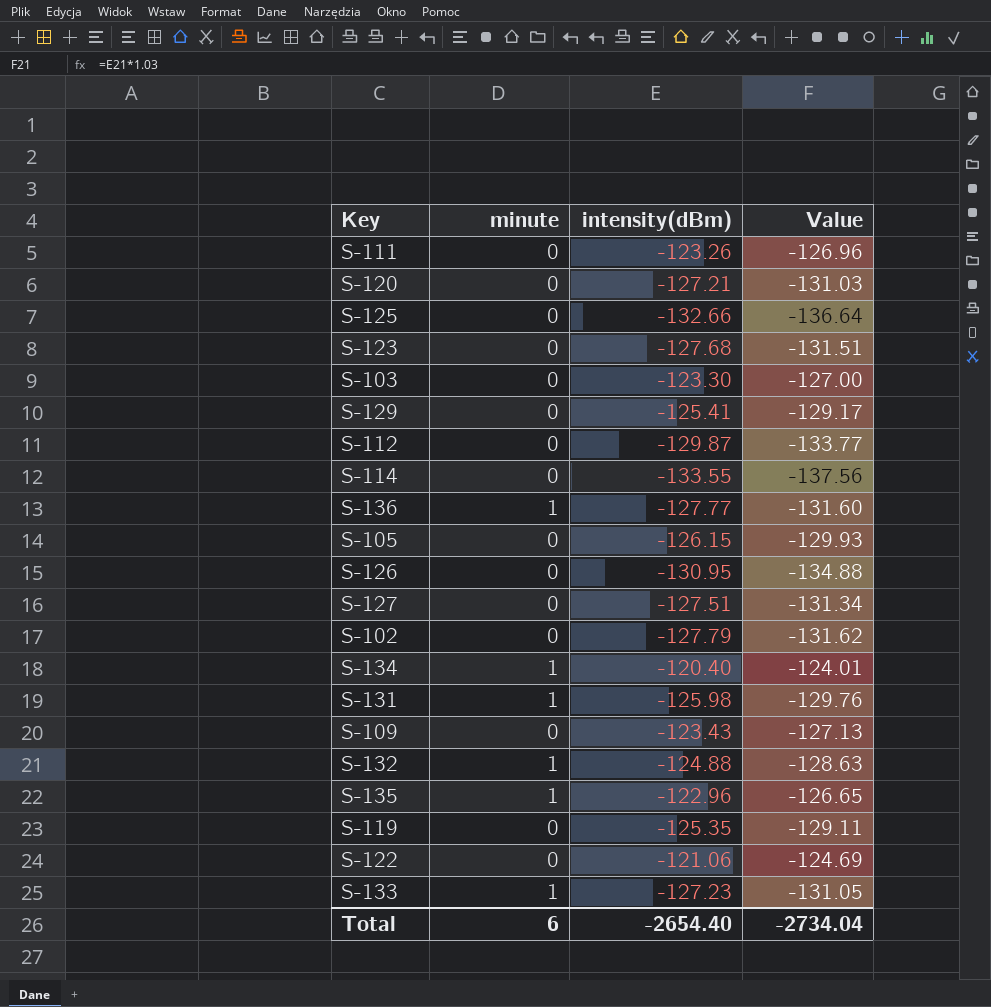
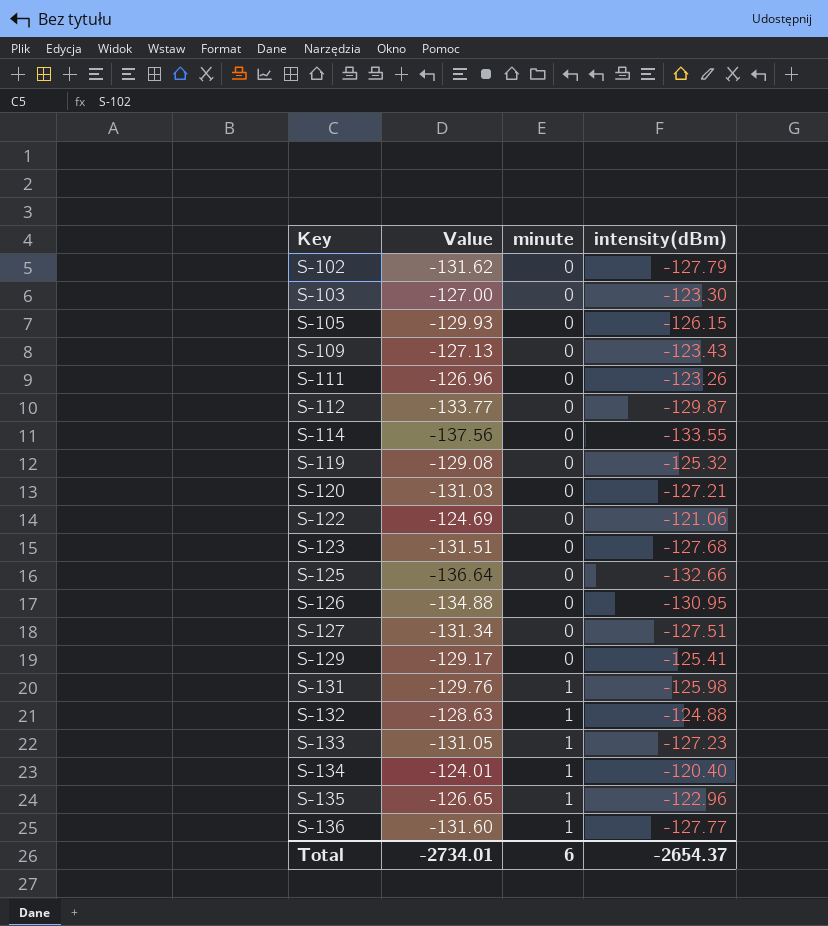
row order: none -> Key ascending
column Value | position: 4 -> 2
S-119 | Value: -129.11 -> -129.08
S-119 | intensity(dBm): -125.35 -> -125.32
Total | Value: -2734.04 -> -2734.01
Total | intensity(dBm): -2654.40 -> -2654.37

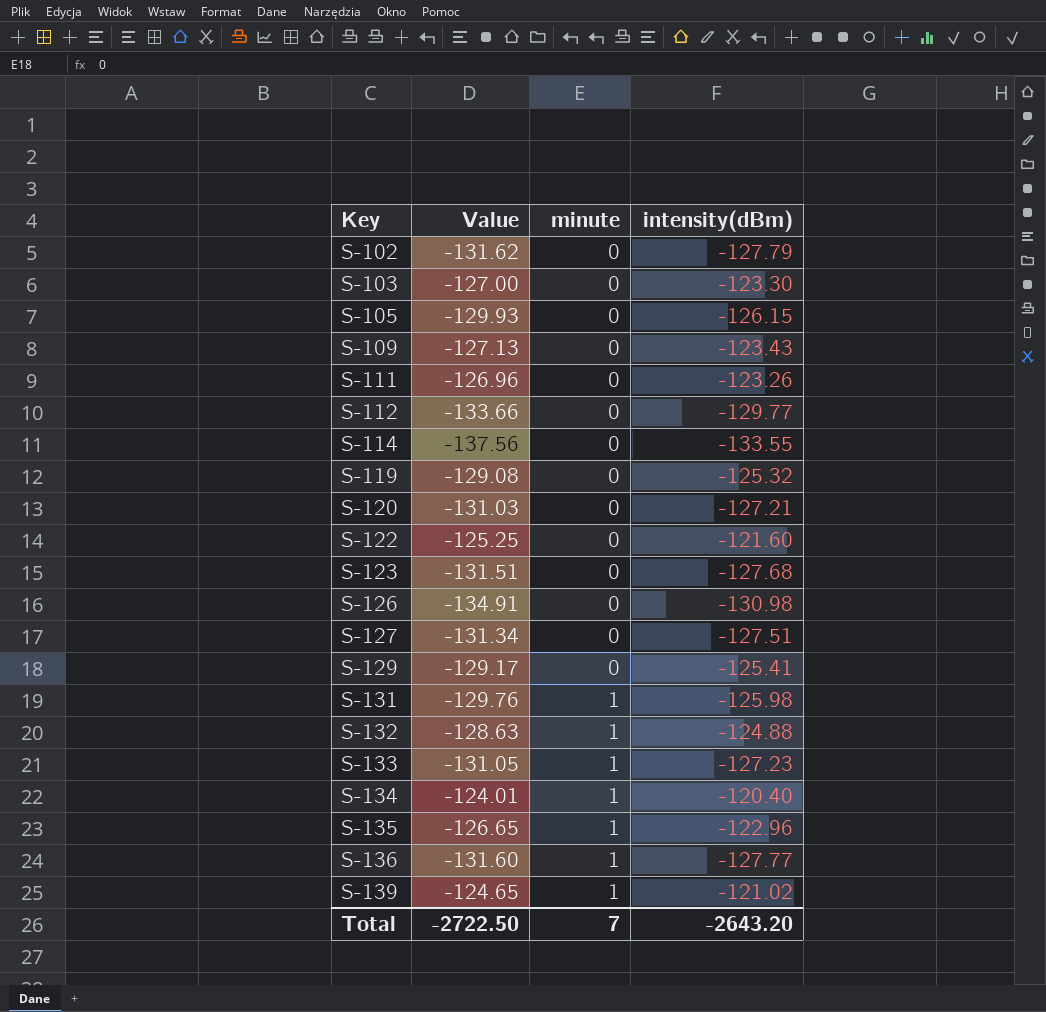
row S-125: -136.64 | 0 | -132.66 -> none
S-112 | Value: -133.77 -> -133.66
S-112 | intensity(dBm): -129.87 -> -129.77
S-122 | Value: -124.69 -> -125.25
S-122 | intensity(dBm): -121.06 -> -121.60
S-126 | Value: -134.88 -> -134.91
S-126 | intensity(dBm): -130.95 -> -130.98
row S-139: none -> -124.65 | 1 | -121.02
Total | Value: -2734.01 -> -2722.50
Total | minute: 6 -> 7
Total | intensity(dBm): -2654.37 -> -2643.20

